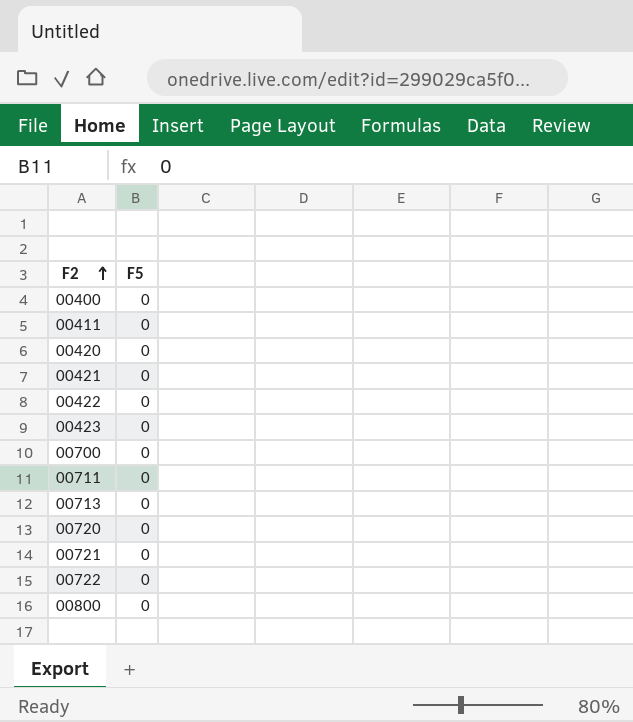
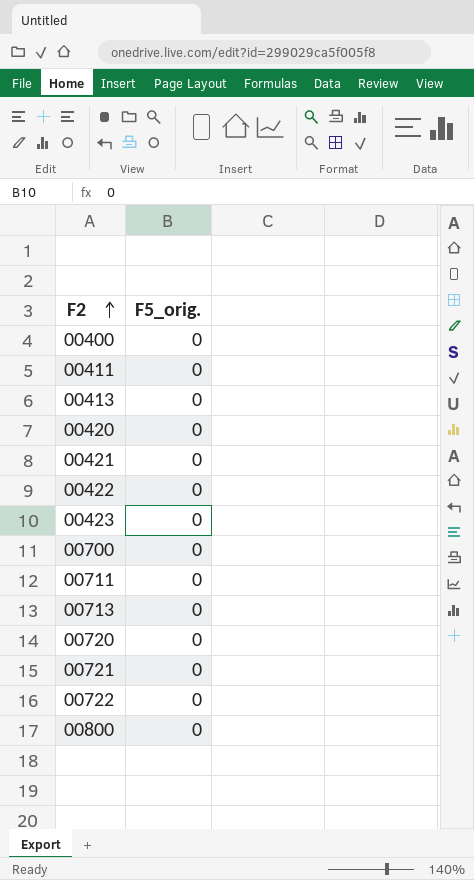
column name: F5 -> F5_orig.
row 00413: none -> 0

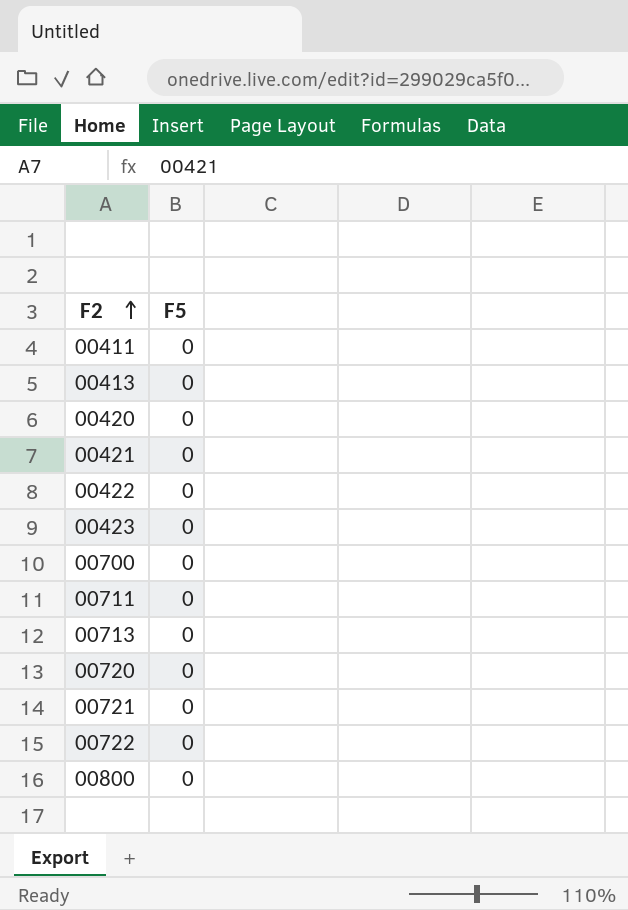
column name: F5_orig. -> F5
row 00400: 0 -> none

